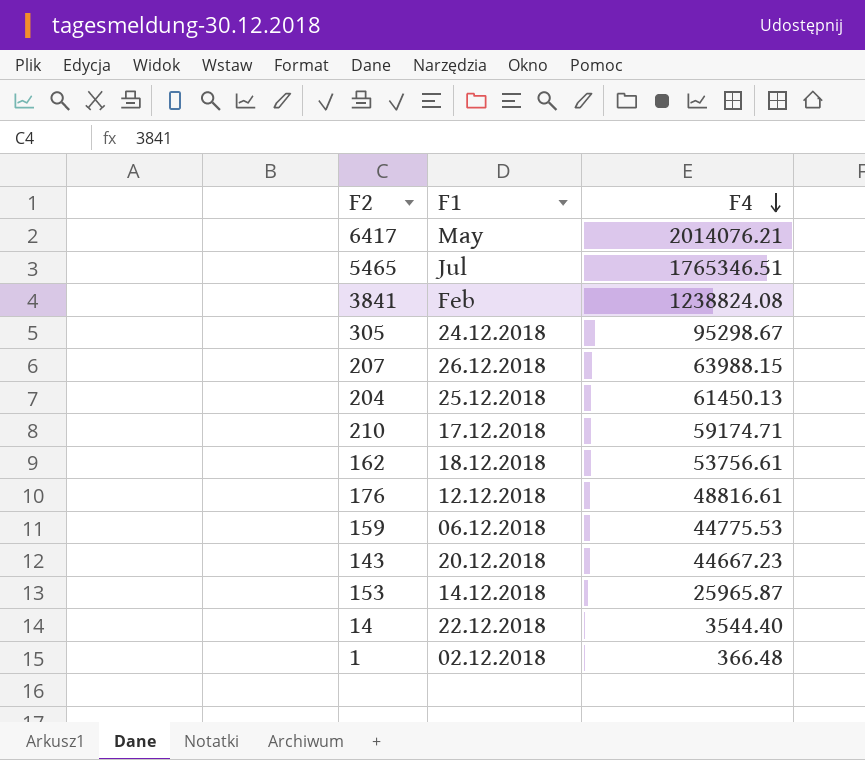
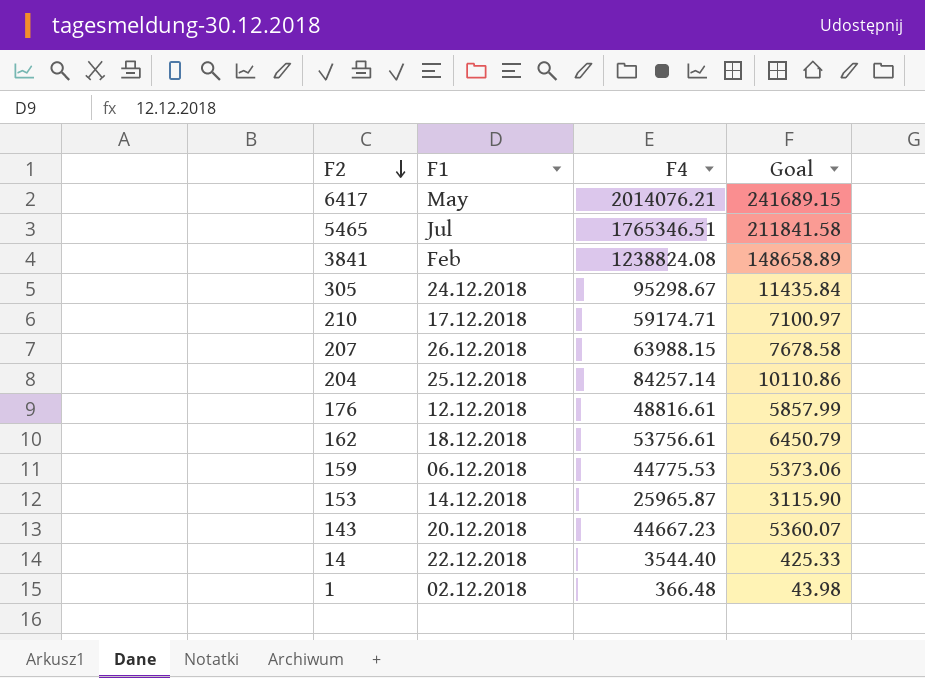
row order: F4 descending -> F2 descending
column Goal | formula: none -> [F4] * 0.12
204 | F4: 61450.13 -> 84257.14

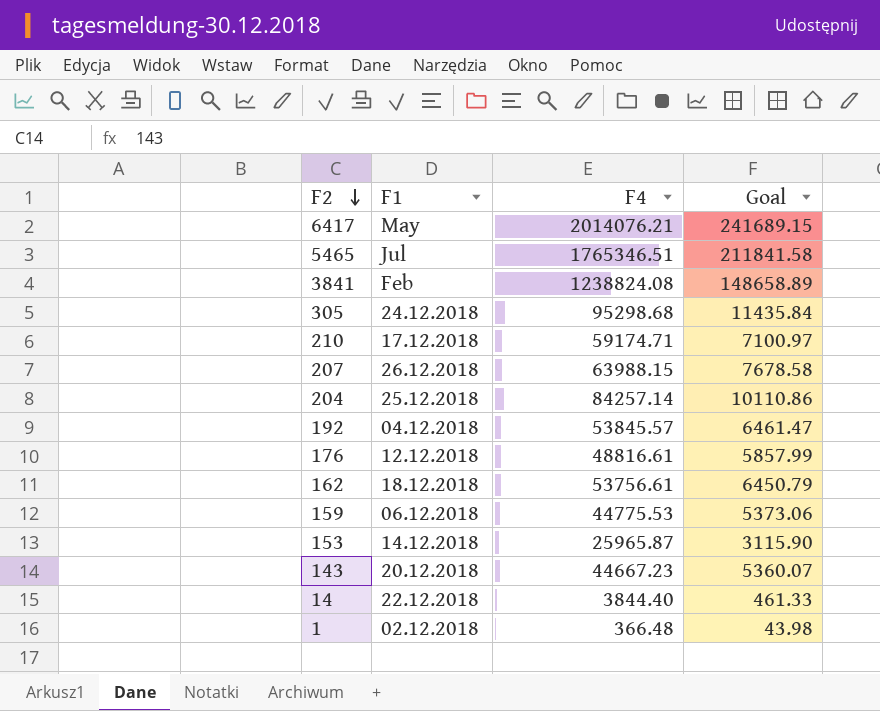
305 | F4: 95298.67 -> 95298.68
row 192: none -> 04.12.2018 | 53845.57 | 6461.47
14 | F4: 3544.40 -> 3844.40
14 | Goal: 425.33 -> 461.33

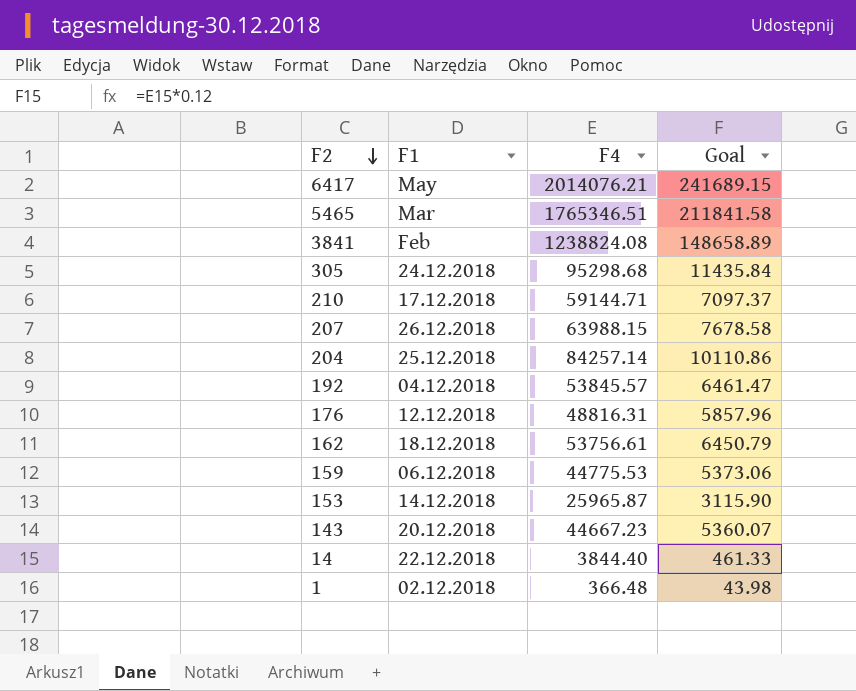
5465 | F1: Jul -> Mar
210 | F4: 59174.71 -> 59144.71
210 | Goal: 7100.97 -> 7097.37
176 | F4: 48816.61 -> 48816.31
176 | Goal: 5857.99 -> 5857.96

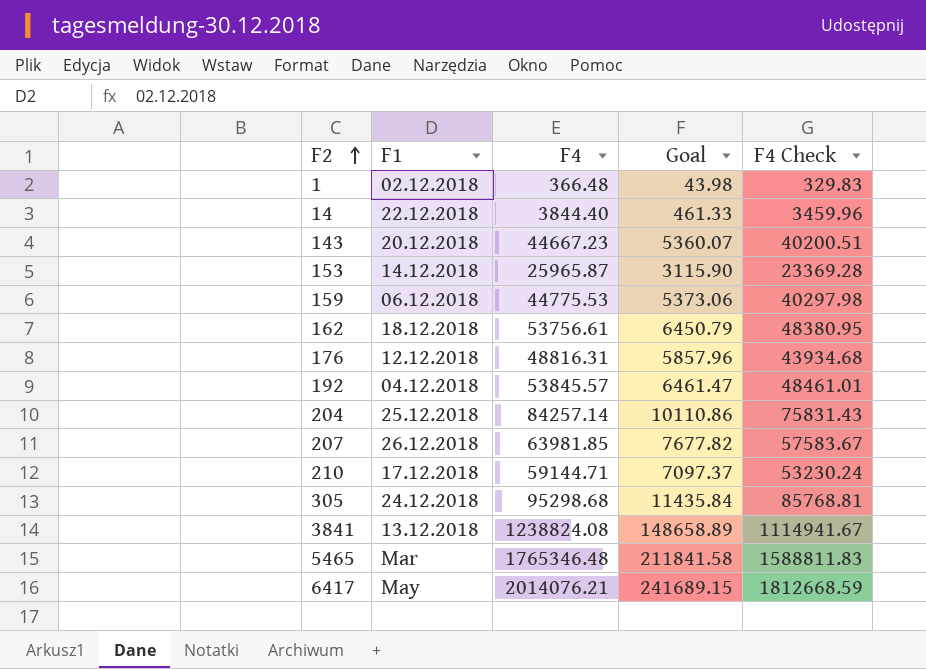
row order: F2 descending -> F2 ascending
column F4 Check | formula: none -> [F4] * 0.9
207 | F4: 63988.15 -> 63981.85
207 | Goal: 7678.58 -> 7677.82
3841 | F1: Feb -> 13.12.2018
5465 | F4: 1765346.51 -> 1765346.48

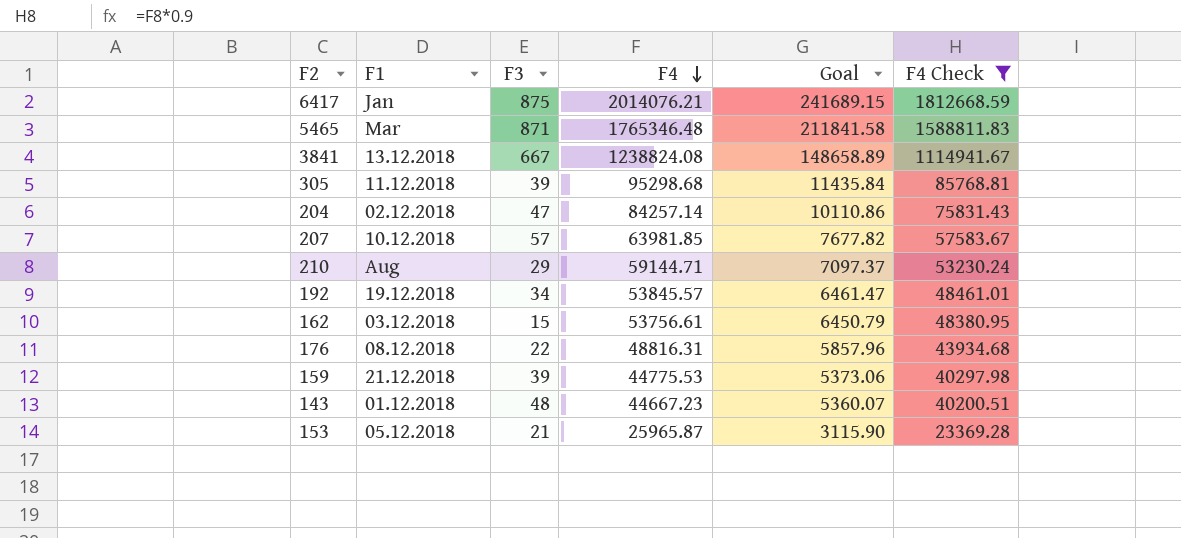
filter: none -> F4 Check >= 23369.28
row order: F2 ascending -> F4 descending
column F3 | position: none -> 3
6417 | F1: May -> Jan
305 | F1: 24.12.2018 -> 11.12.2018
204 | F1: 25.12.2018 -> 02.12.2018
207 | F1: 26.12.2018 -> 10.12.2018
210 | F1: 17.12.2018 -> Aug
192 | F1: 04.12.2018 -> 19.12.2018
162 | F1: 18.12.2018 -> 03.12.2018
176 | F1: 12.12.2018 -> 08.12.2018
159 | F1: 06.12.2018 -> 21.12.2018
143 | F1: 20.12.2018 -> 01.12.2018
153 | F1: 14.12.2018 -> 05.12.2018

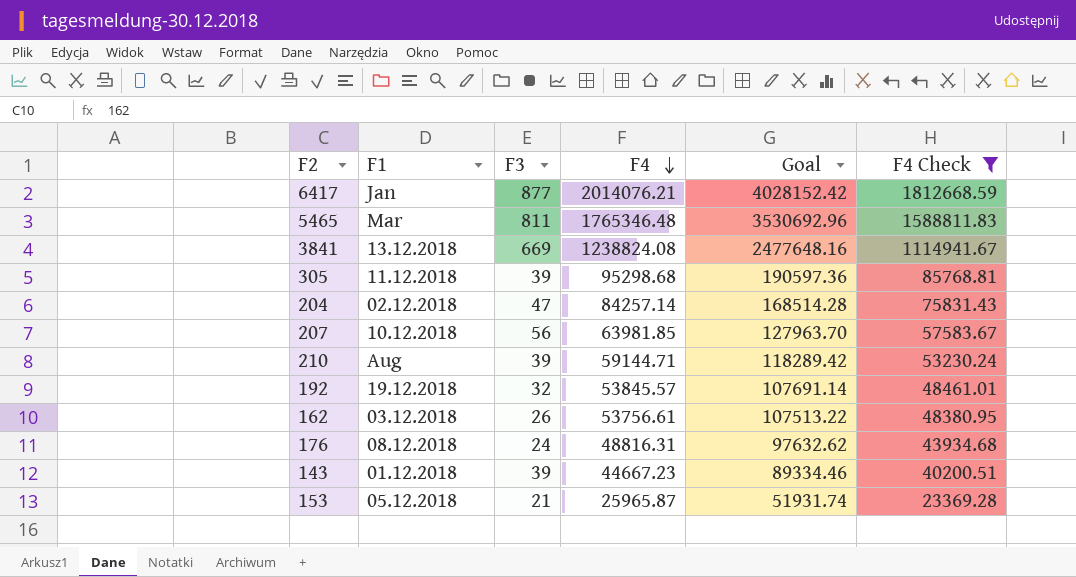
column Goal | formula: [F4] * 0.12 -> [F4] * 2
row 159: 21.12.2018 | 39 | 44775.53 | 5373.06 | 40297.98 -> none
6417 | F3: 875 -> 877
5465 | F3: 871 -> 811
3841 | F3: 667 -> 669
207 | F3: 57 -> 56
210 | F3: 29 -> 39
192 | F3: 34 -> 32
162 | F3: 15 -> 26
176 | F3: 22 -> 24
143 | F3: 48 -> 39

